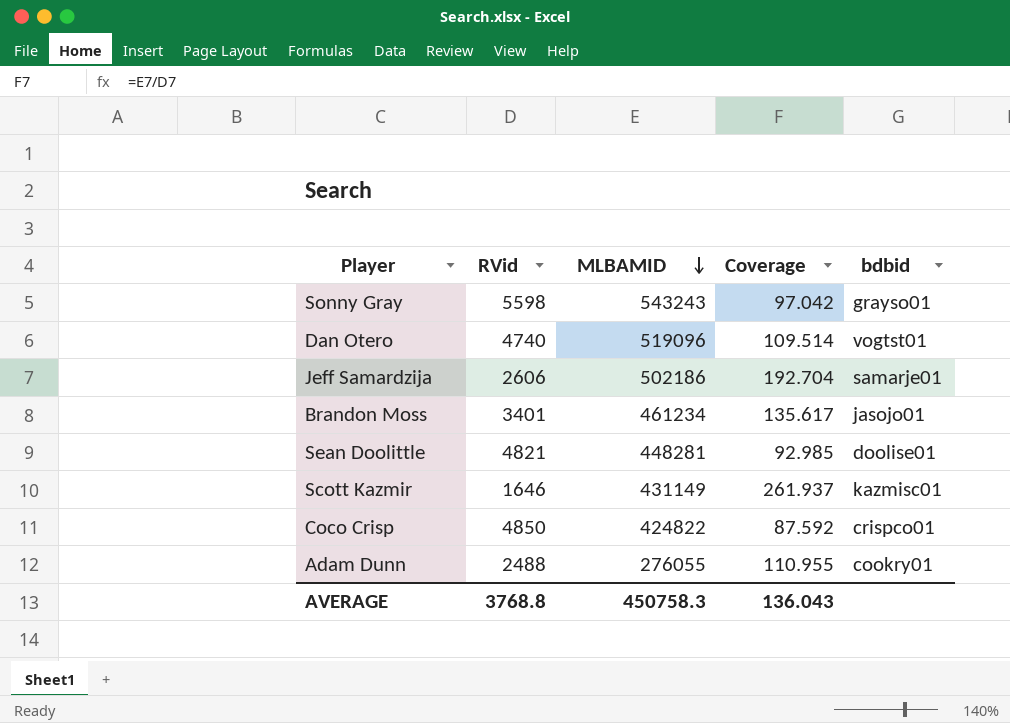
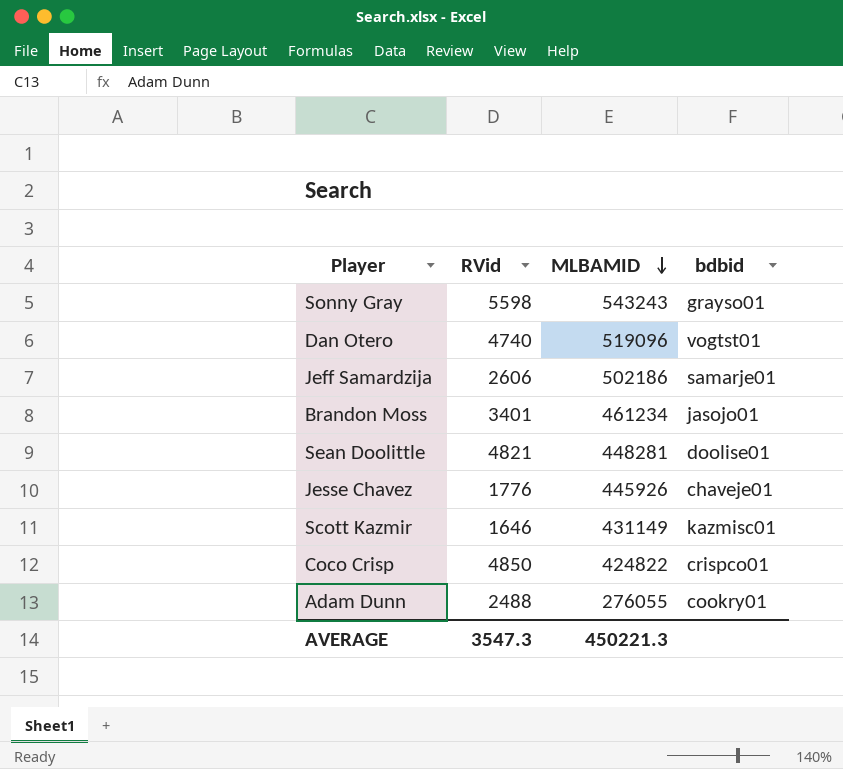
column Coverage | formula: [MLBAMID] / [RVid] -> none
row Jesse Chavez: none -> 1776 | 445926 | chaveje01
AVERAGE | RVid: 3768.8 -> 3547.3
AVERAGE | MLBAMID: 450758.3 -> 450221.3

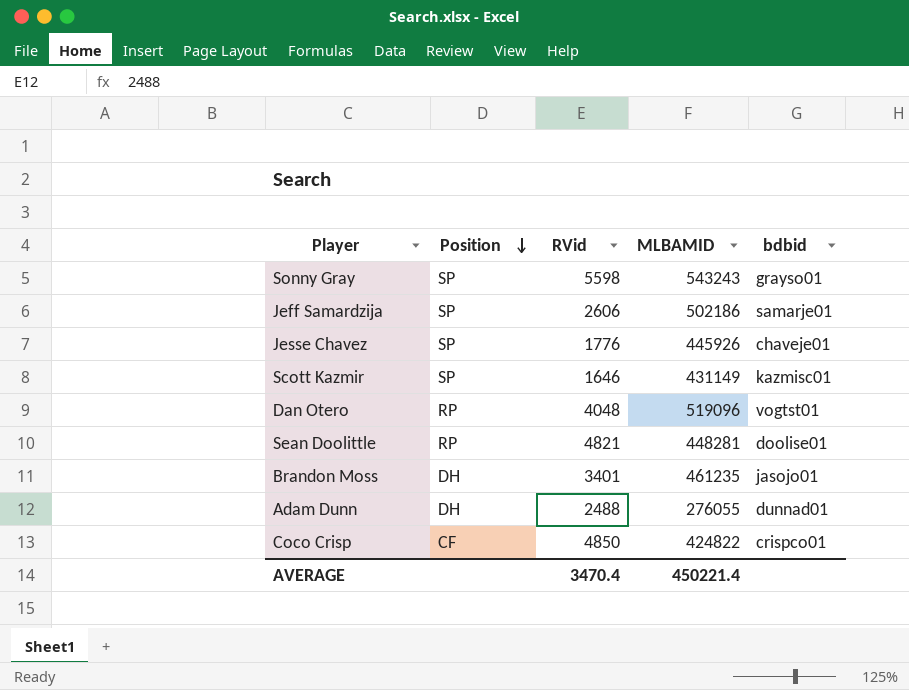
row order: MLBAMID descending -> Position descending
column Position | position: none -> 2
Dan Otero | RVid: 4740 -> 4048
Brandon Moss | MLBAMID: 461234 -> 461235
Adam Dunn | bdbid: cookry01 -> dunnad01
AVERAGE | RVid: 3547.3 -> 3470.4
AVERAGE | MLBAMID: 450221.3 -> 450221.4

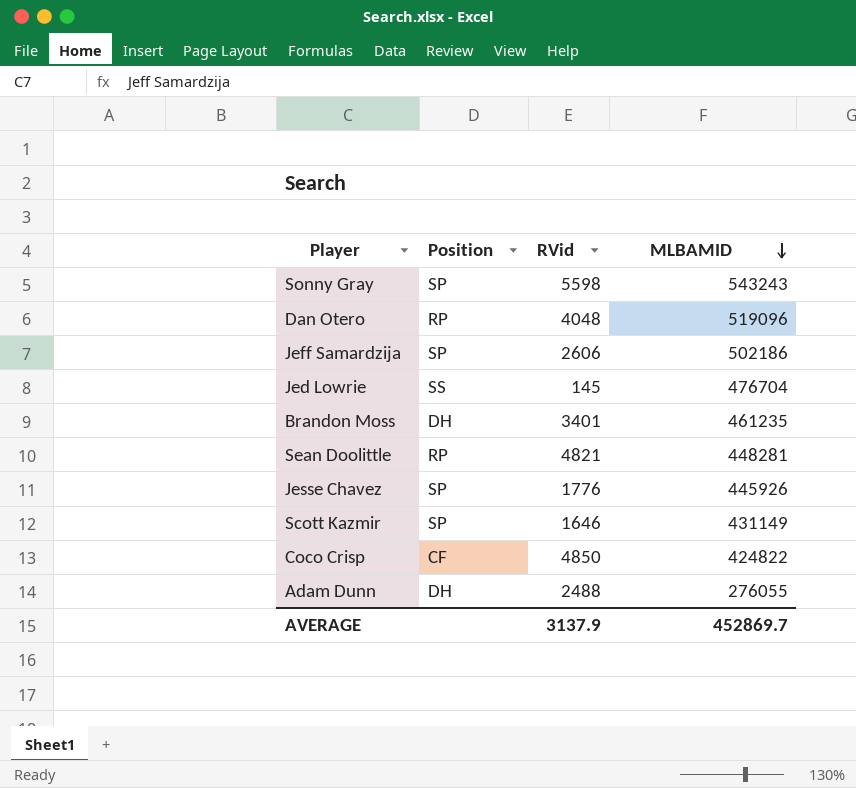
row order: Position descending -> MLBAMID descending
column bdbid | position: 5 -> none
row Jed Lowrie: none -> SS | 145 | 476704
AVERAGE | RVid: 3470.4 -> 3137.9
AVERAGE | MLBAMID: 450221.4 -> 452869.7

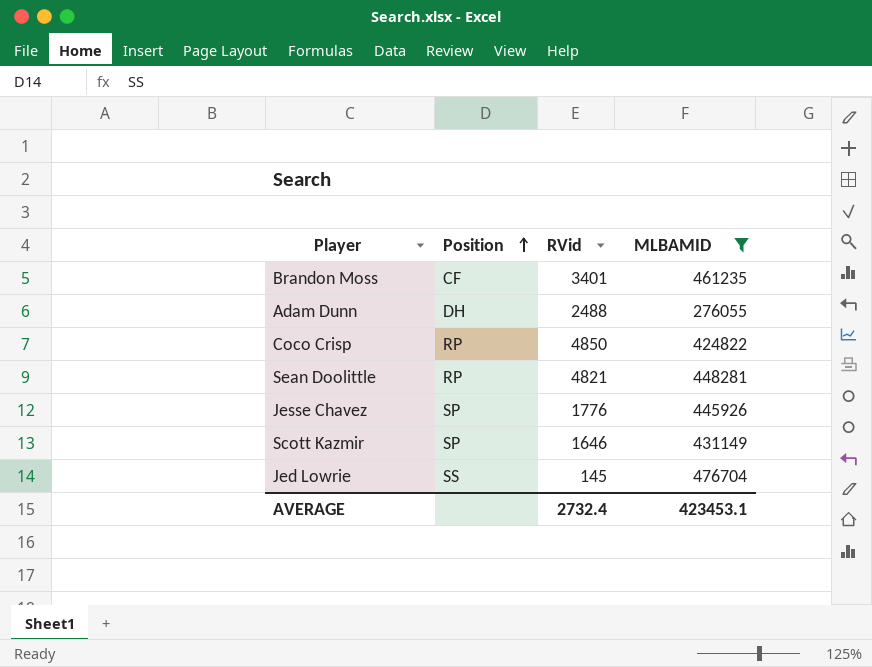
filter: none -> MLBAMID <= 476704
row order: MLBAMID descending -> Position ascending
Brandon Moss | Position: DH -> CF
Coco Crisp | Position: CF -> RP
AVERAGE | RVid: 3137.9 -> 2732.4
AVERAGE | MLBAMID: 452869.7 -> 423453.1

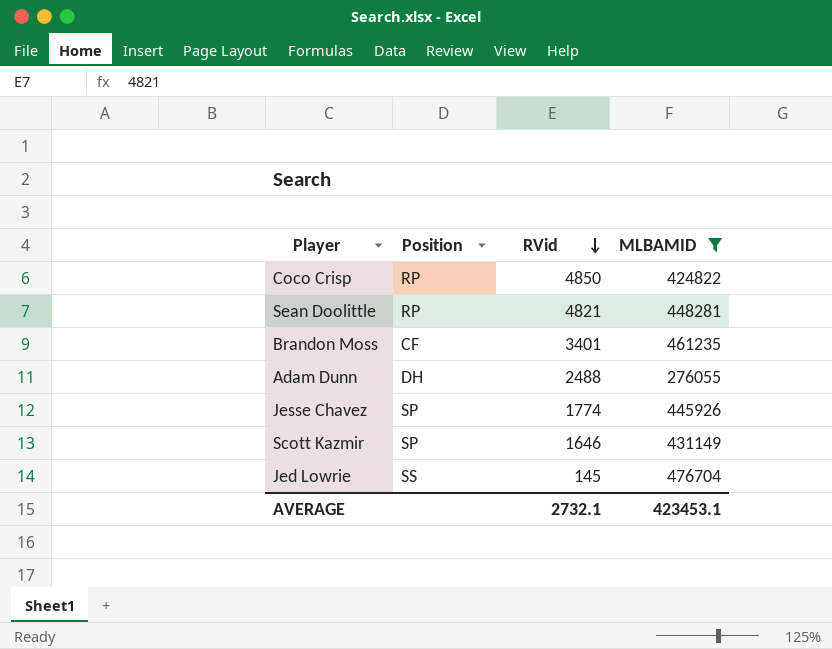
row order: Position ascending -> RVid descending
Jesse Chavez | RVid: 1776 -> 1774
AVERAGE | RVid: 2732.4 -> 2732.1

